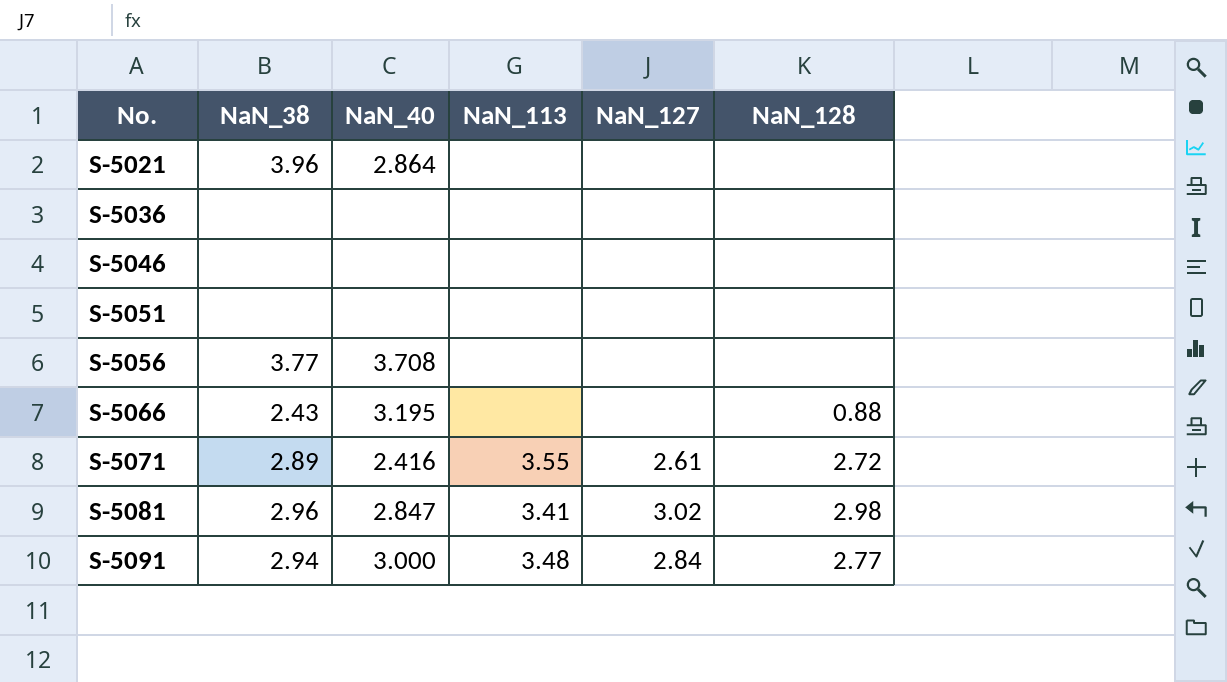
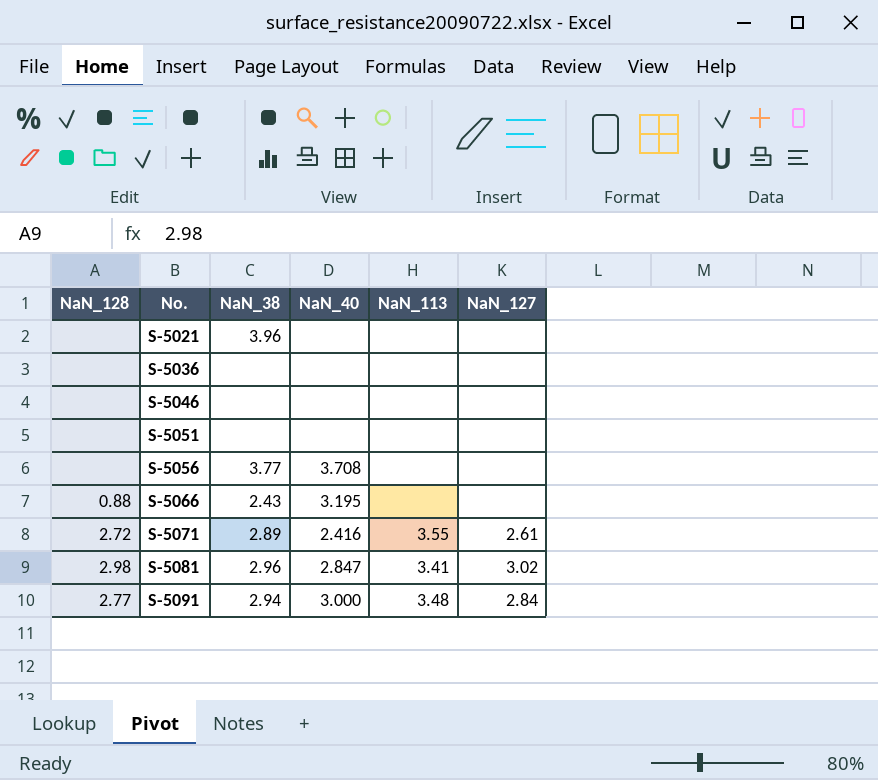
column NaN_128 | position: 6 -> 1
S-5021 | NaN_40: 2.864 -> none

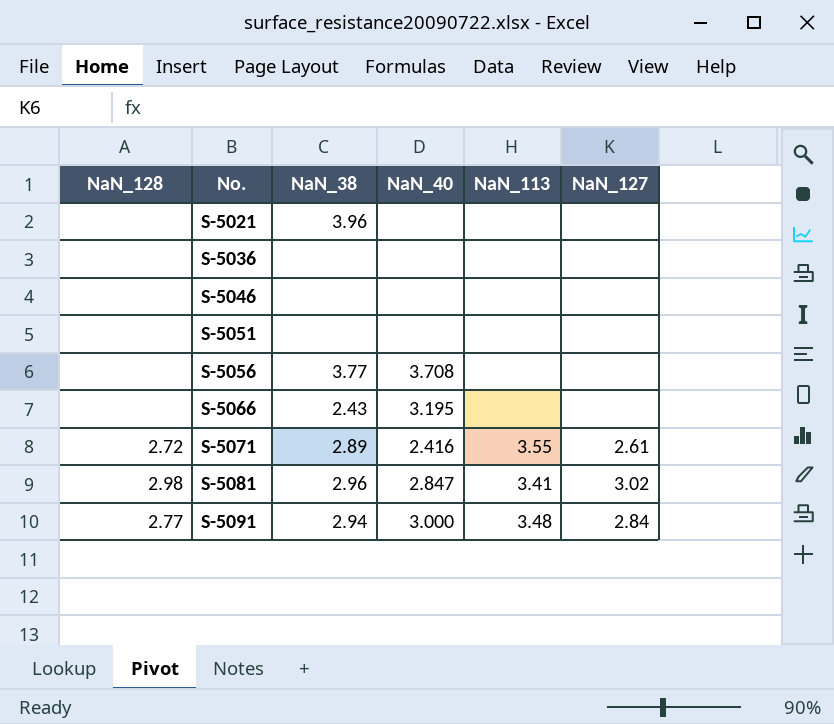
S-5066 | NaN_128: 0.88 -> none

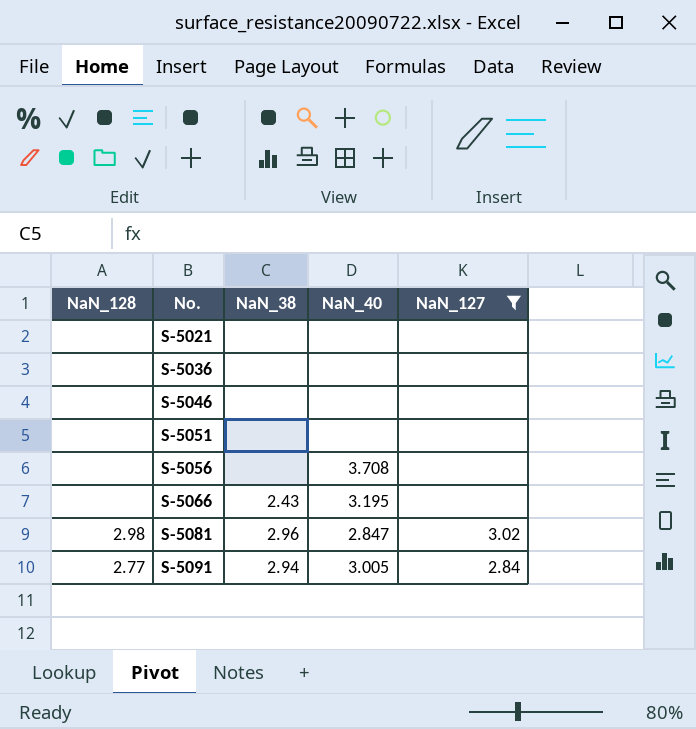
filter: none -> NaN_127 != 2.61
column NaN_113 | position: 5 -> none
S-5021 | NaN_38: 3.96 -> none
S-5056 | NaN_38: 3.77 -> none
S-5091 | NaN_40: 3.000 -> 3.005

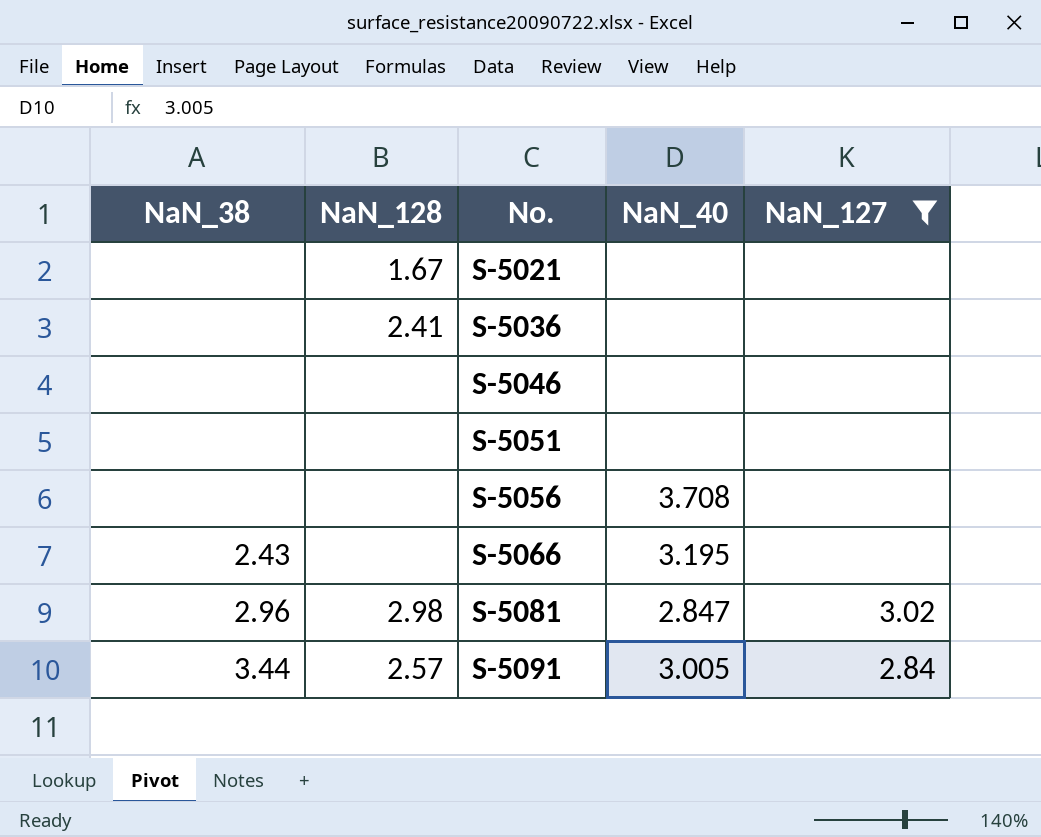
column NaN_38 | position: 3 -> 1
S-5021 | NaN_128: none -> 1.67
S-5036 | NaN_128: none -> 2.41
S-5091 | NaN_38: 2.94 -> 3.44
S-5091 | NaN_128: 2.77 -> 2.57

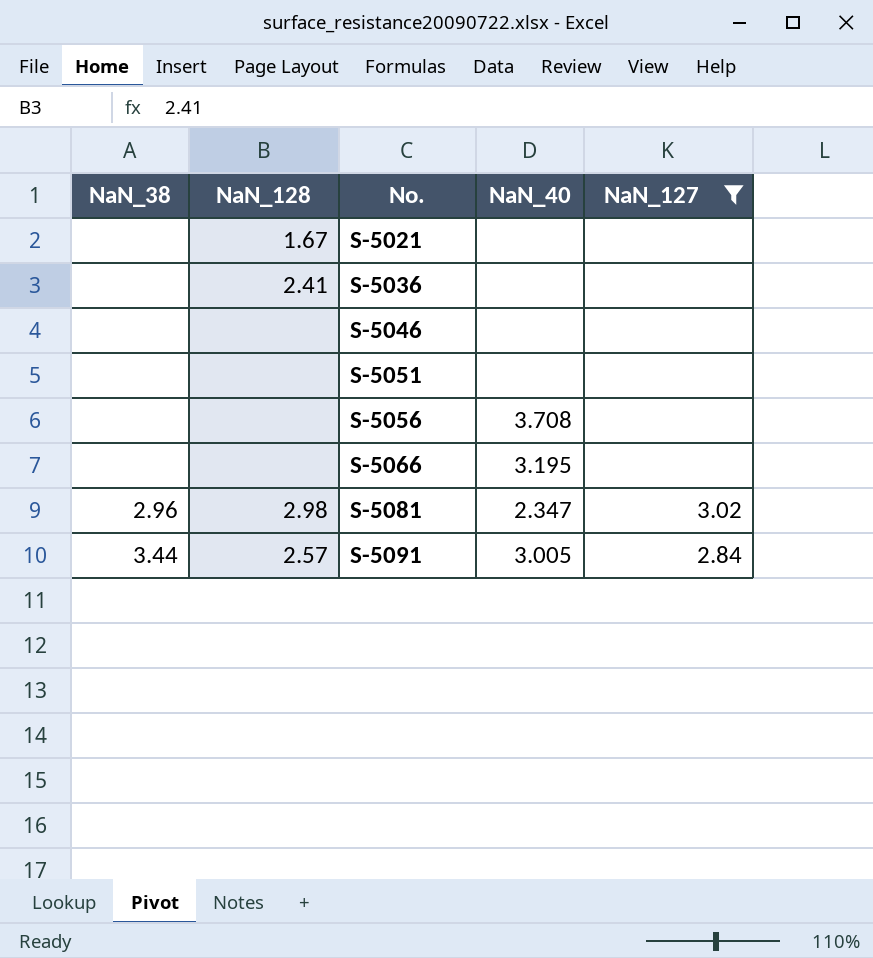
S-5066 | NaN_38: 2.43 -> none
S-5081 | NaN_40: 2.847 -> 2.347

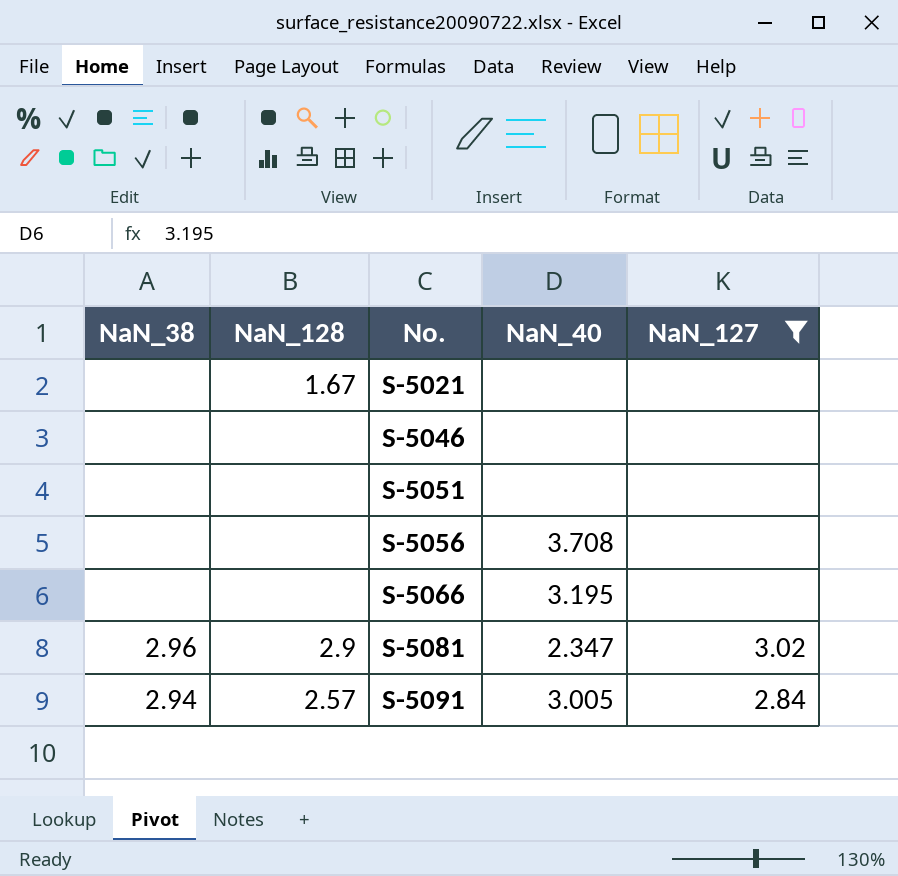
row S-5036: none | 2.41 | none | none -> none
S-5081 | NaN_128: 2.98 -> 2.9
S-5091 | NaN_38: 3.44 -> 2.94

